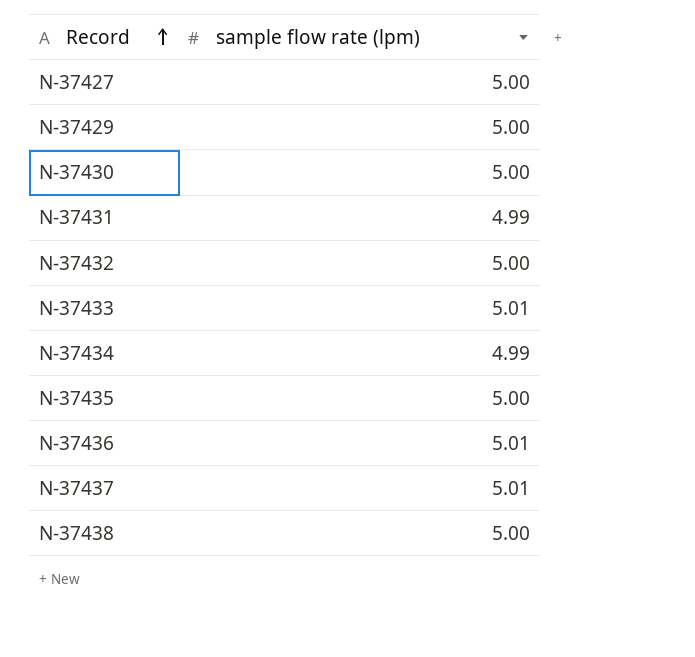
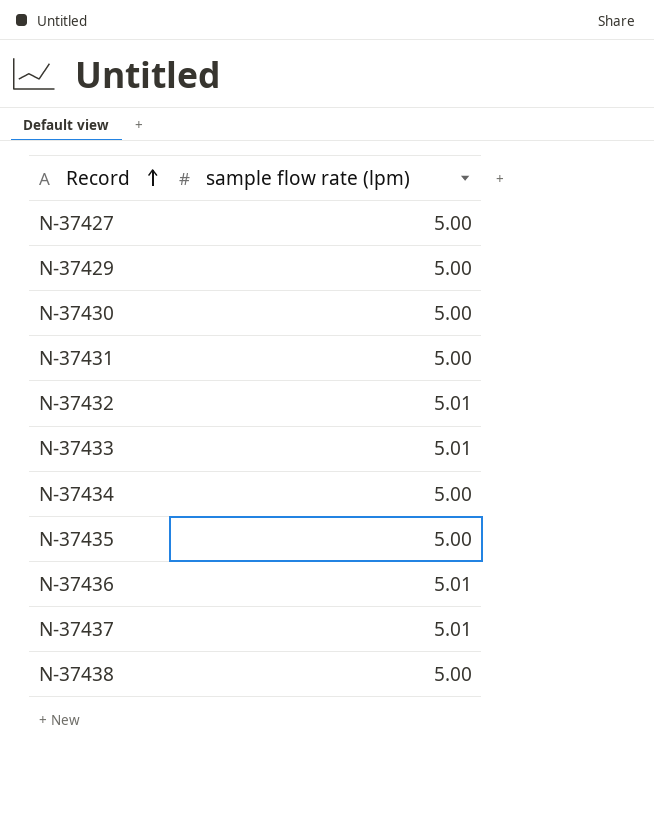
N-37431 | sample flow rate (lpm): 4.99 -> 5.00
N-37432 | sample flow rate (lpm): 5.00 -> 5.01
N-37434 | sample flow rate (lpm): 4.99 -> 5.00

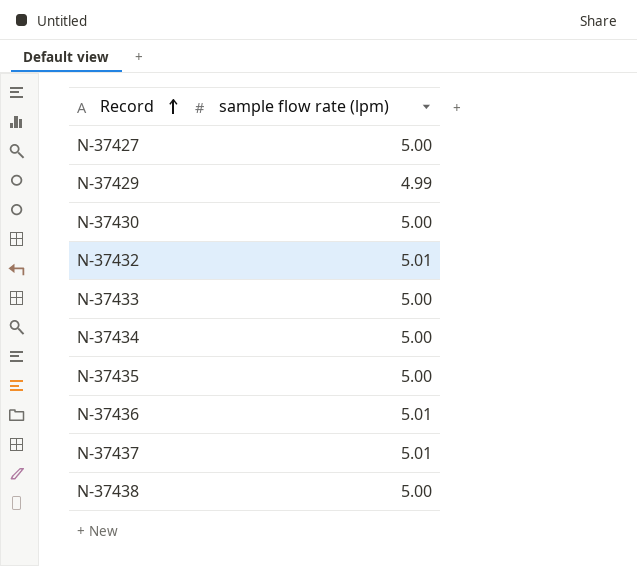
row N-37431: 5.00 -> none
N-37429 | sample flow rate (lpm): 5.00 -> 4.99
N-37433 | sample flow rate (lpm): 5.01 -> 5.00

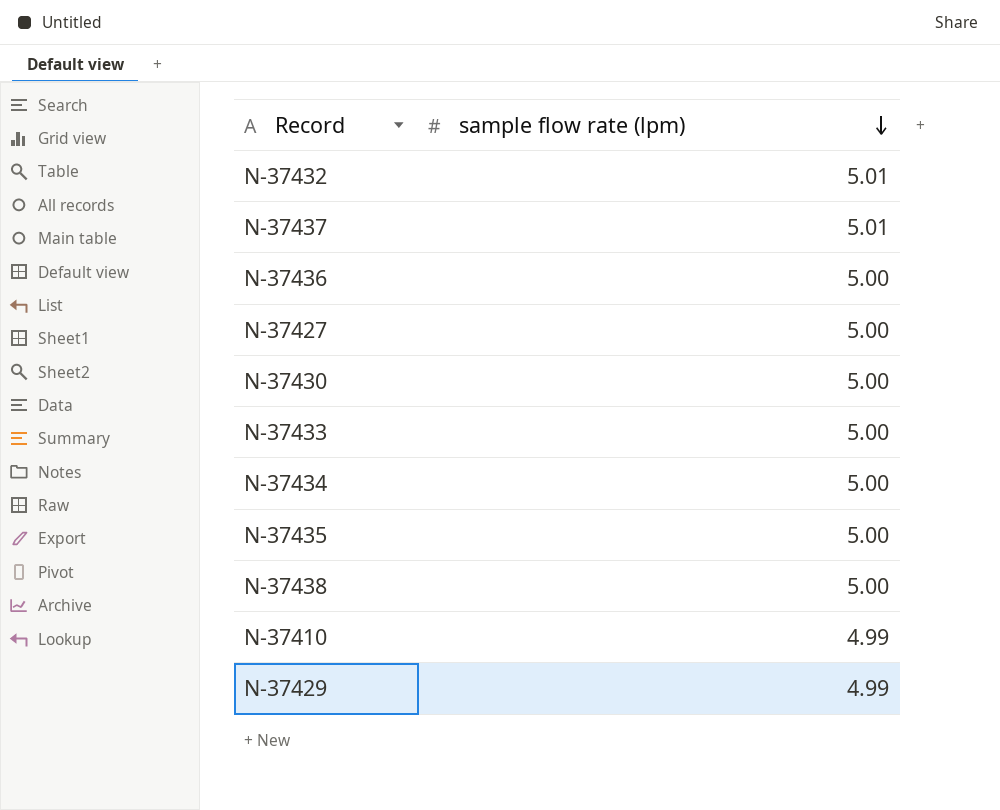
row order: Record ascending -> sample flow rate (lpm) descending
N-37436 | sample flow rate (lpm): 5.01 -> 5.00
row N-37410: none -> 4.99

